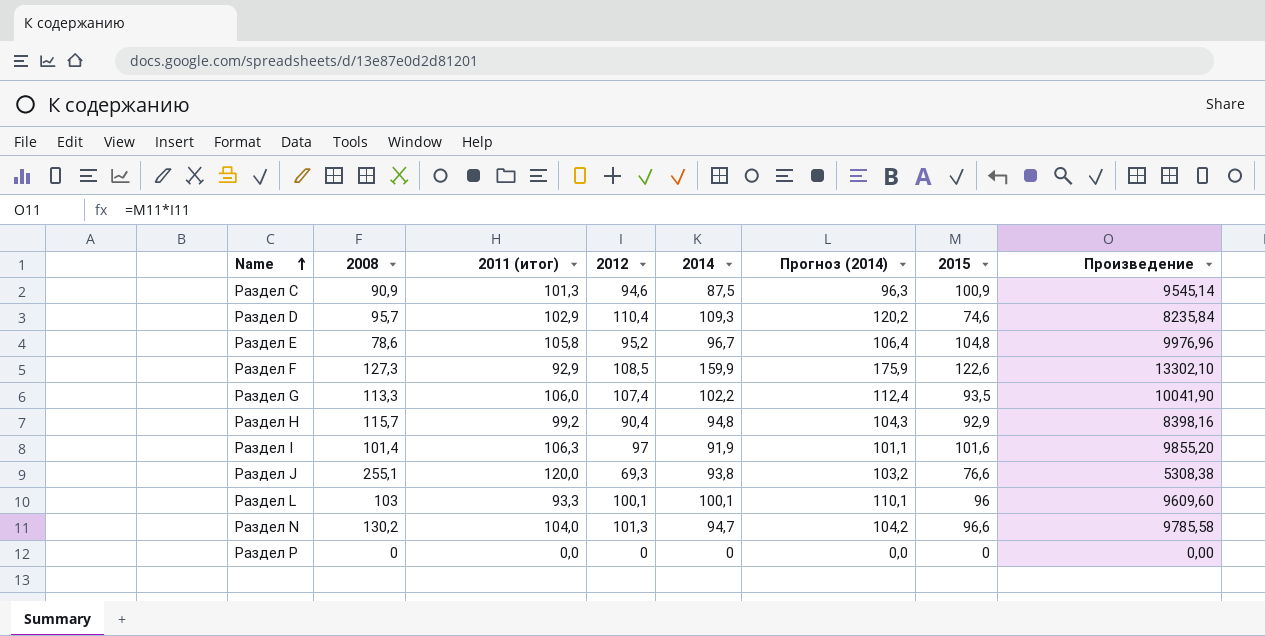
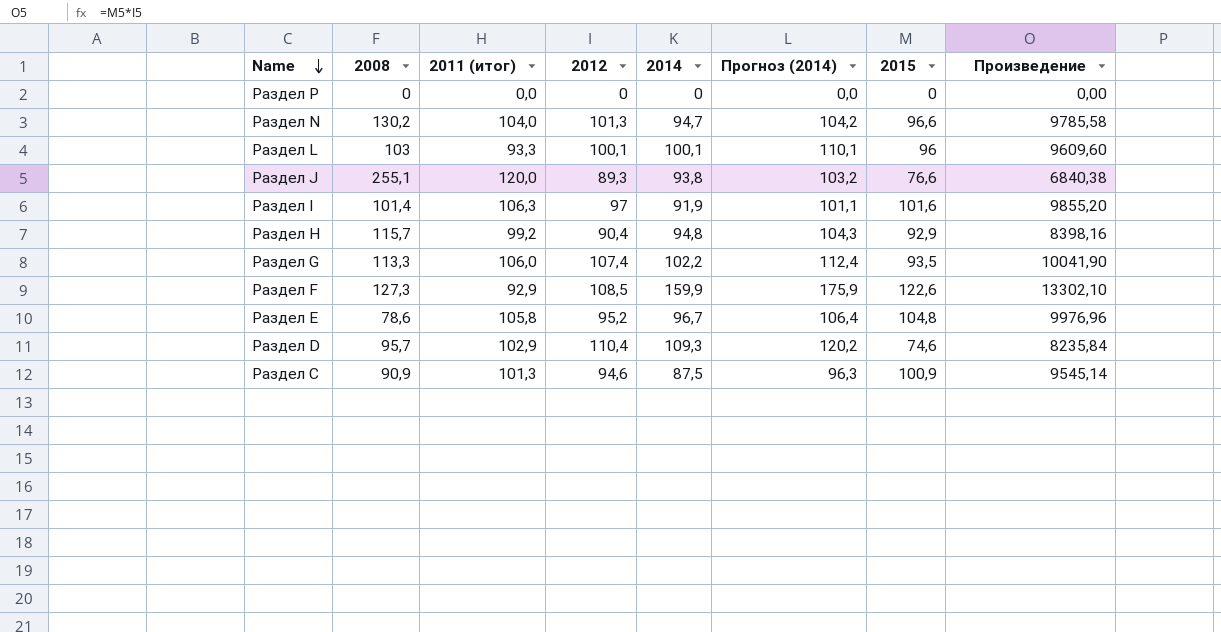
row order: Name ascending -> Name descending
Раздел J | 2012: 69,3 -> 89,3
Раздел J | Произведение: 5308,38 -> 6840,38

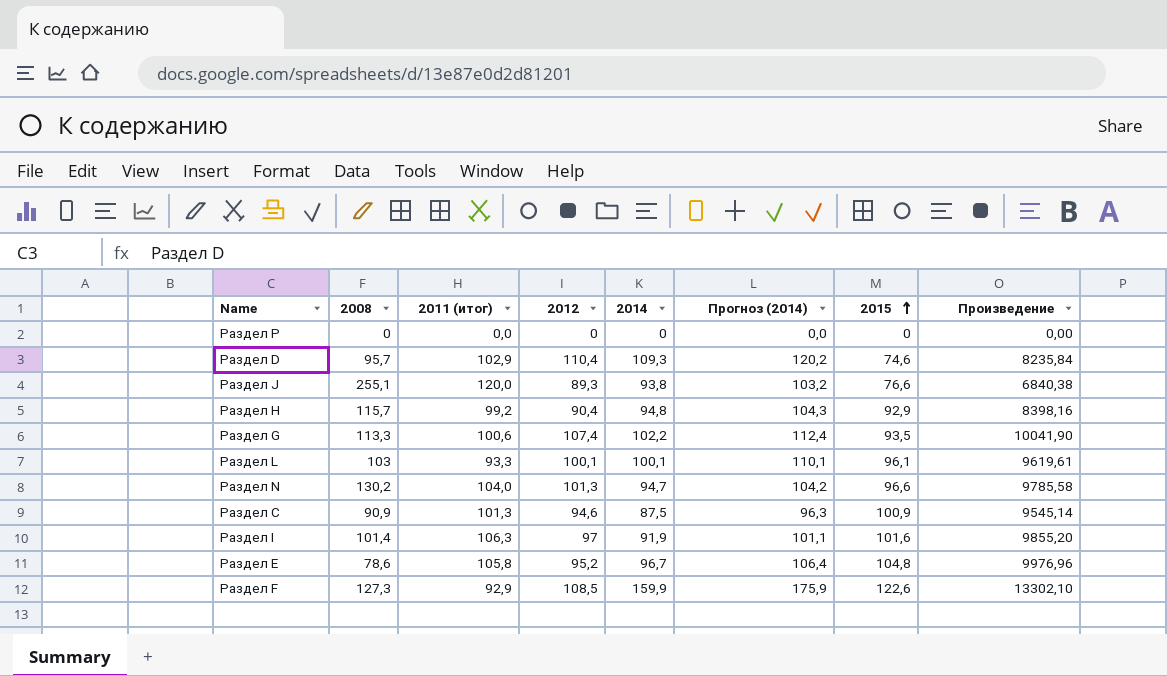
row order: Name descending -> 2015 ascending
Раздел G | 2011 (итог): 106,0 -> 100,6
Раздел L | 2015: 96 -> 96,1
Раздел L | Произведение: 9609,60 -> 9619,61

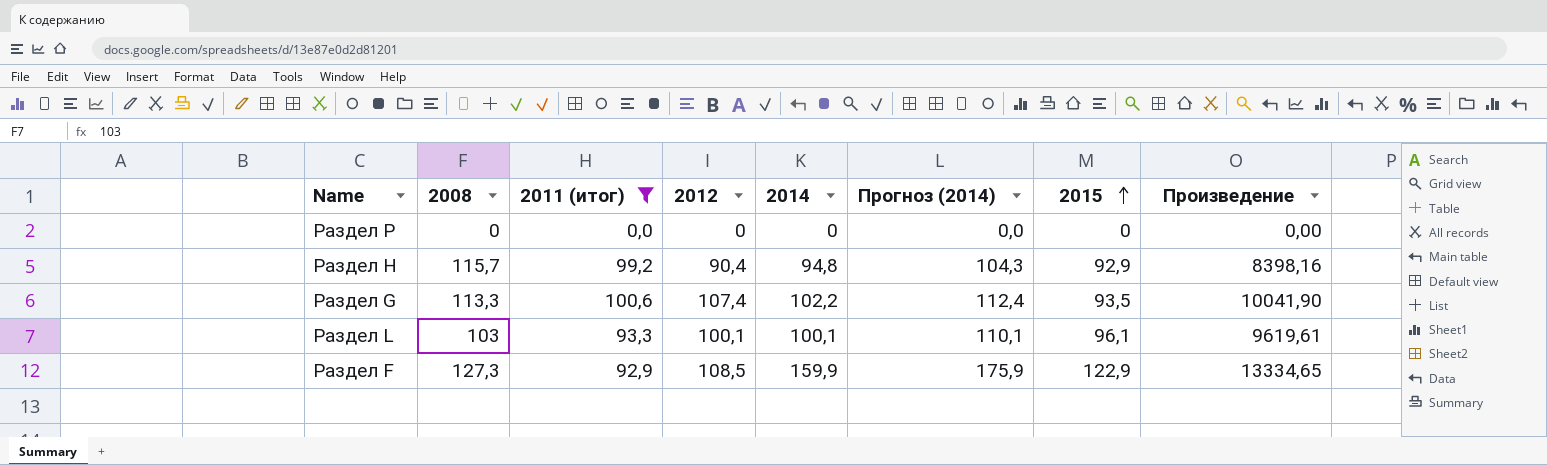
filter: none -> 2011 (итог) <= 100,6
Раздел F | 2015: 122,6 -> 122,9
Раздел F | Произведение: 13302,10 -> 13334,65

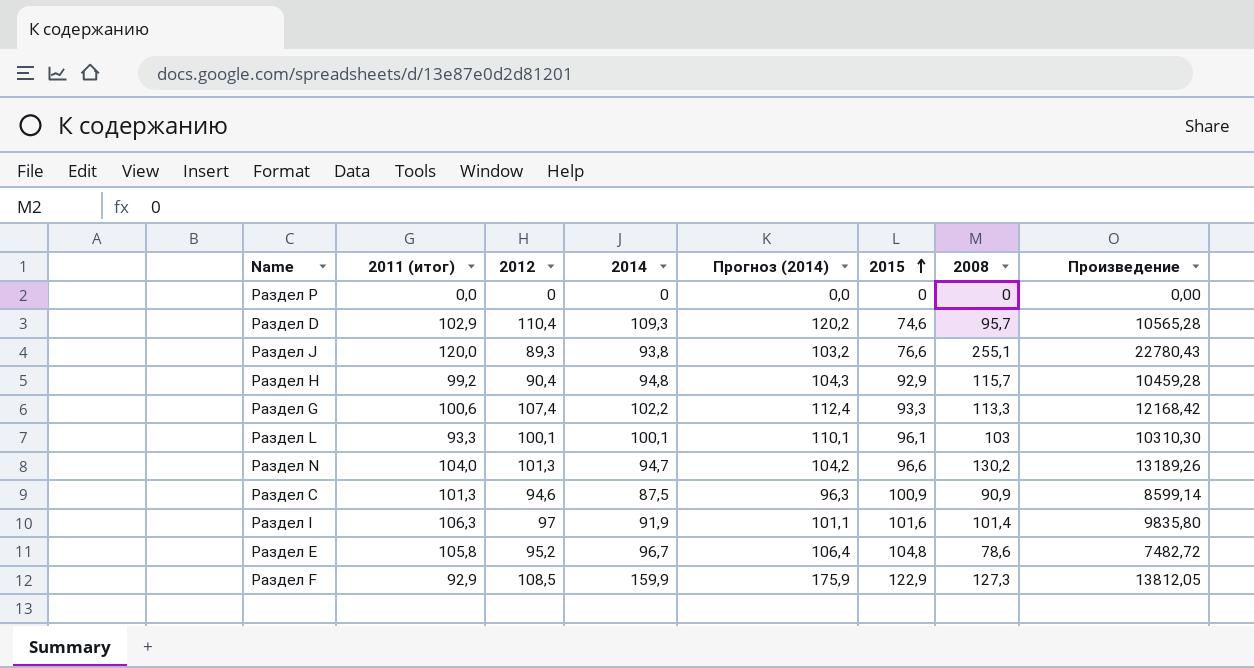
filter: 2011 (итог) <= 100,6 -> none
column 2008 | position: 2 -> 7
column Произведение | formula: [2012] * [2015] -> [2012] * [2008]
Раздел G | 2015: 93,5 -> 93,3

